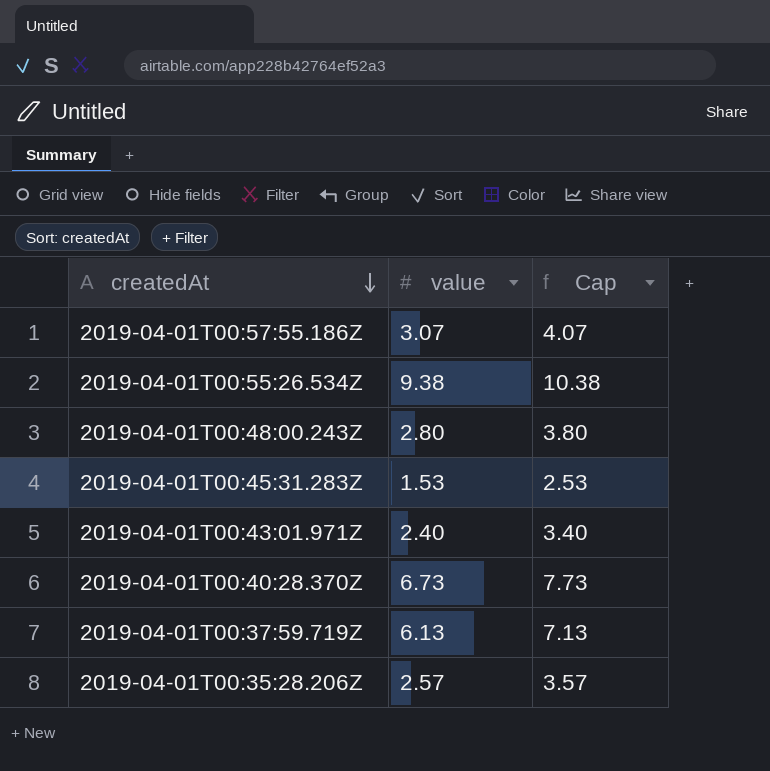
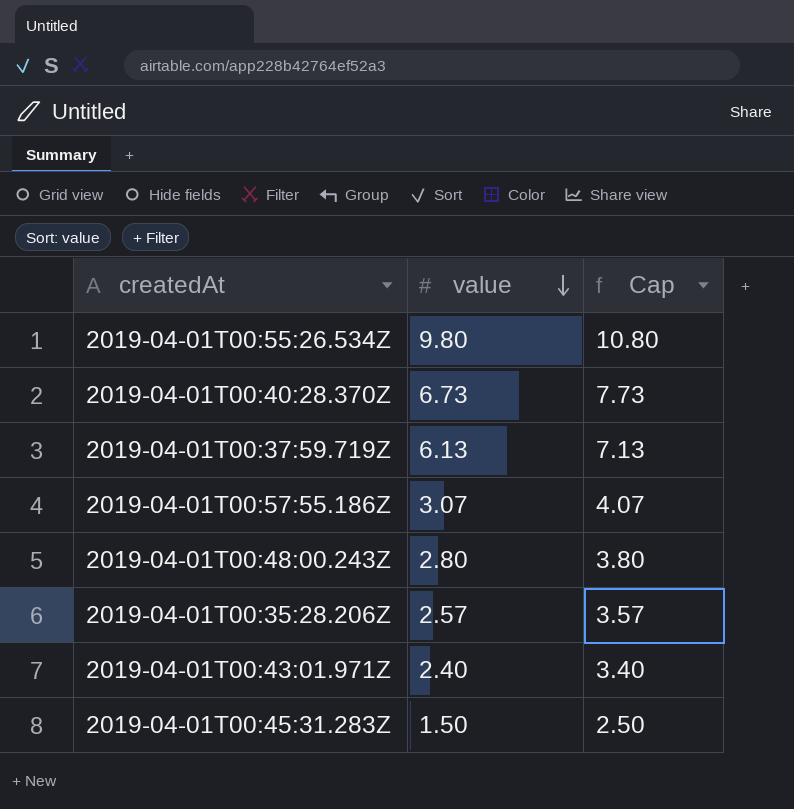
row order: createdAt descending -> value descending
2019-04-01T00:55:26.534Z | value: 9.38 -> 9.80
2019-04-01T00:55:26.534Z | Cap: 10.38 -> 10.80
2019-04-01T00:45:31.283Z | value: 1.53 -> 1.50
2019-04-01T00:45:31.283Z | Cap: 2.53 -> 2.50

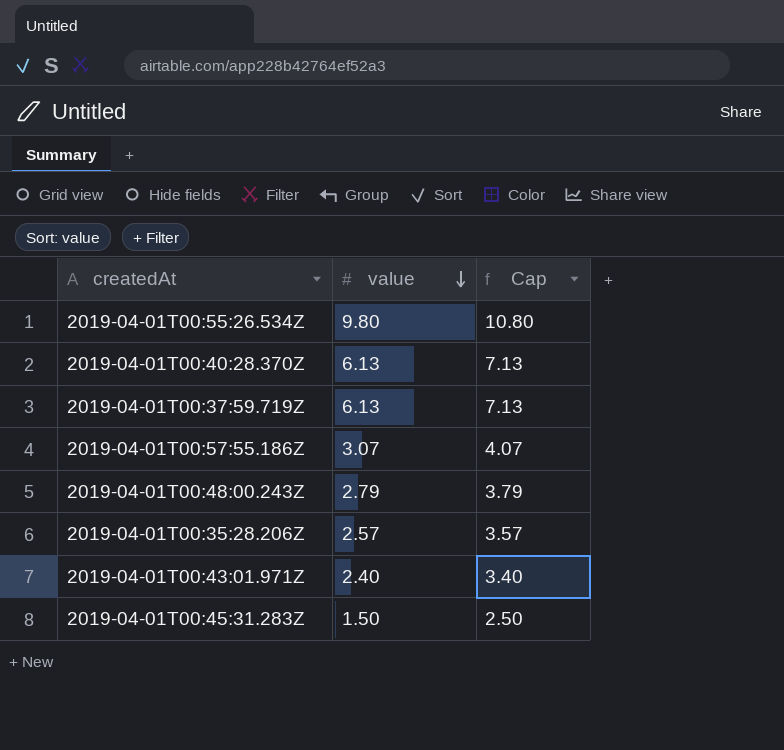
2019-04-01T00:40:28.370Z | value: 6.73 -> 6.13
2019-04-01T00:40:28.370Z | Cap: 7.73 -> 7.13
2019-04-01T00:48:00.243Z | value: 2.80 -> 2.79
2019-04-01T00:48:00.243Z | Cap: 3.80 -> 3.79

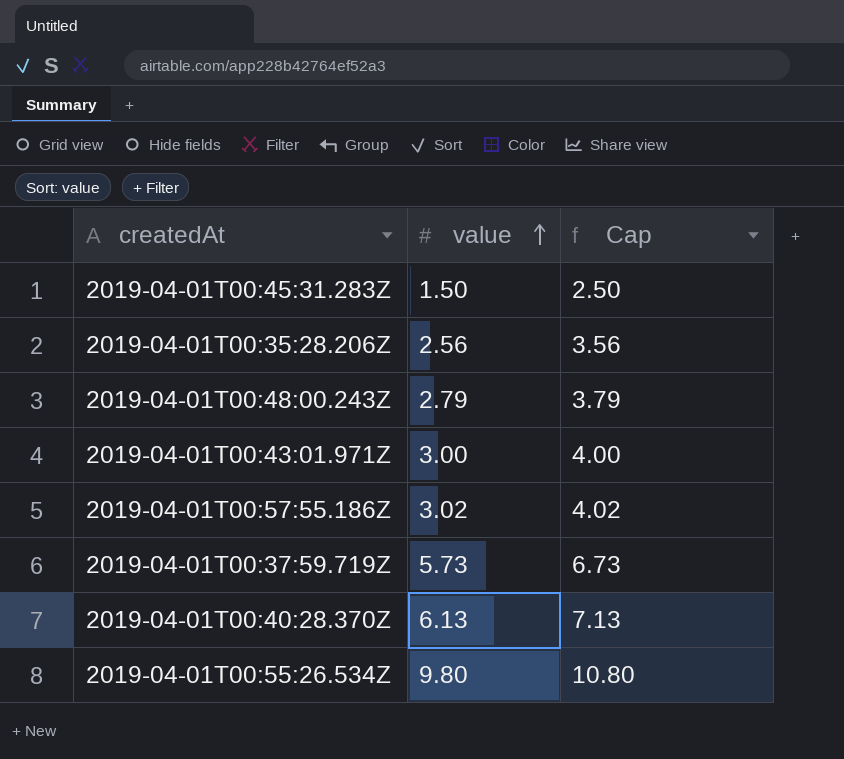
row order: value descending -> value ascending
2019-04-01T00:35:28.206Z | value: 2.57 -> 2.56
2019-04-01T00:35:28.206Z | Cap: 3.57 -> 3.56
2019-04-01T00:43:01.971Z | value: 2.40 -> 3.00
2019-04-01T00:43:01.971Z | Cap: 3.40 -> 4.00
2019-04-01T00:57:55.186Z | value: 3.07 -> 3.02
2019-04-01T00:57:55.186Z | Cap: 4.07 -> 4.02
2019-04-01T00:37:59.719Z | value: 6.13 -> 5.73
2019-04-01T00:37:59.719Z | Cap: 7.13 -> 6.73

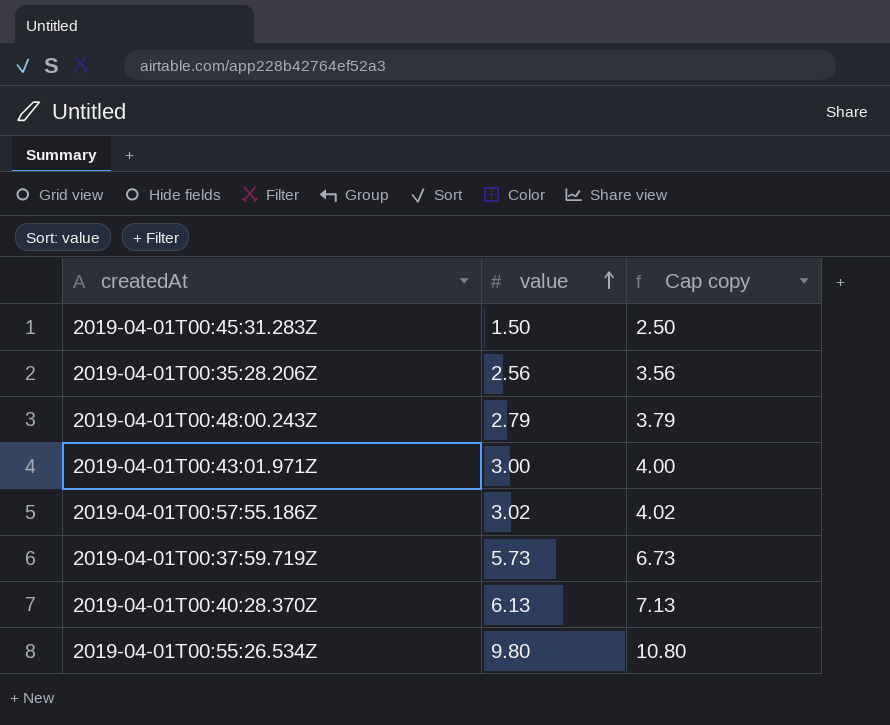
column name: Cap -> Cap copy

